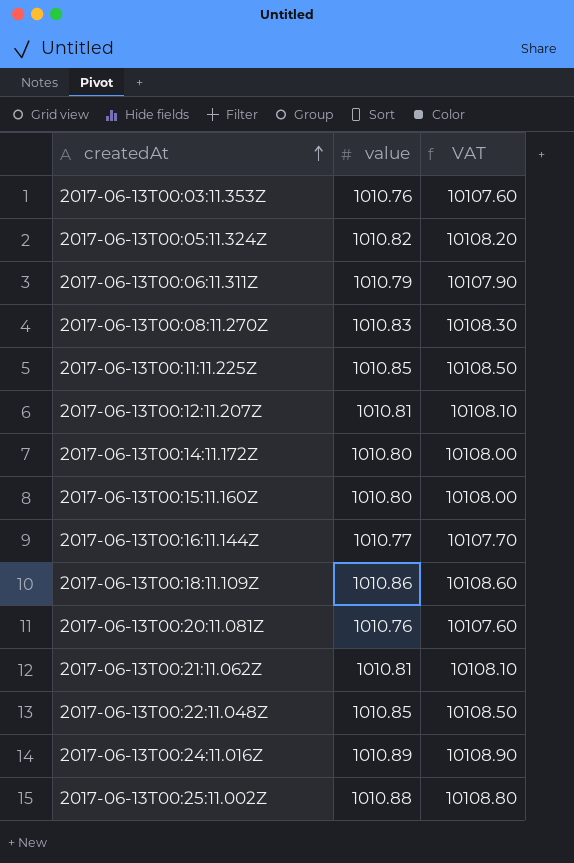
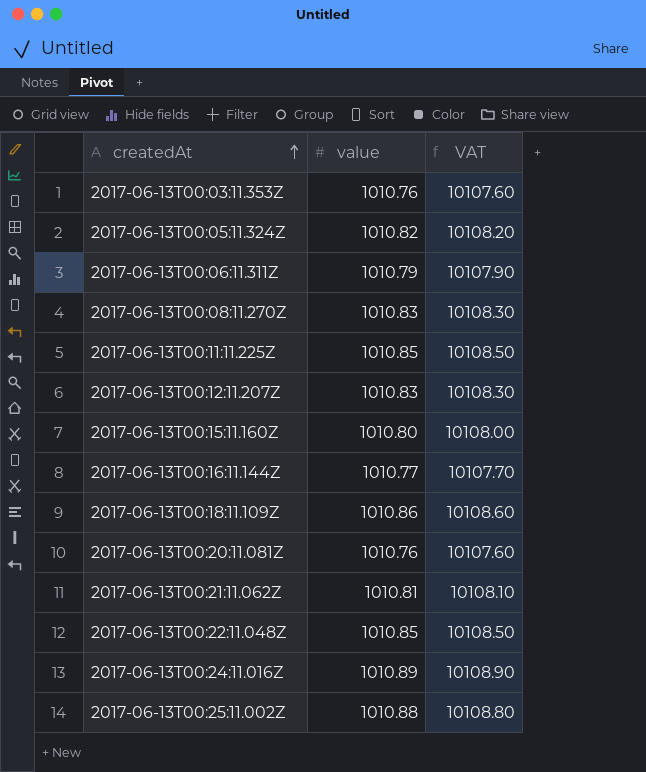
row 2017-06-13T00:14:11.172Z: 1010.80 | 10108.00 -> none
2017-06-13T00:12:11.207Z | value: 1010.81 -> 1010.83
2017-06-13T00:12:11.207Z | VAT: 10108.10 -> 10108.30

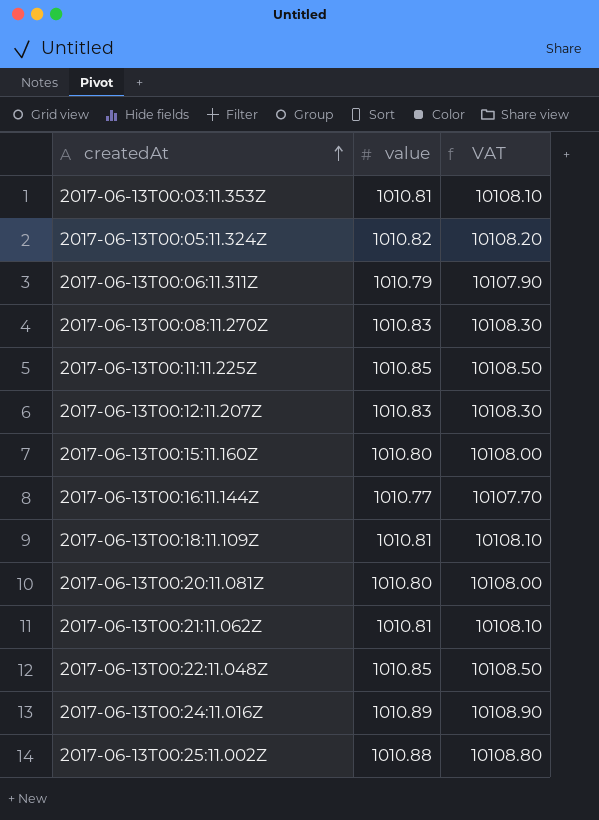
2017-06-13T00:03:11.353Z | value: 1010.76 -> 1010.81
2017-06-13T00:03:11.353Z | VAT: 10107.60 -> 10108.10
2017-06-13T00:18:11.109Z | value: 1010.86 -> 1010.81
2017-06-13T00:18:11.109Z | VAT: 10108.60 -> 10108.10
2017-06-13T00:20:11.081Z | value: 1010.76 -> 1010.80
2017-06-13T00:20:11.081Z | VAT: 10107.60 -> 10108.00

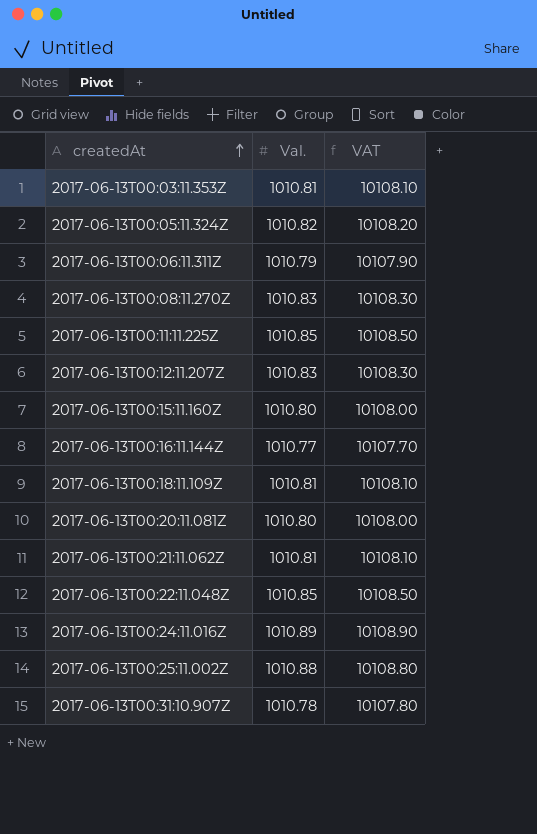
column name: value -> Val.
row 2017-06-13T00:31:10.907Z: none -> 1010.78 | 10107.80

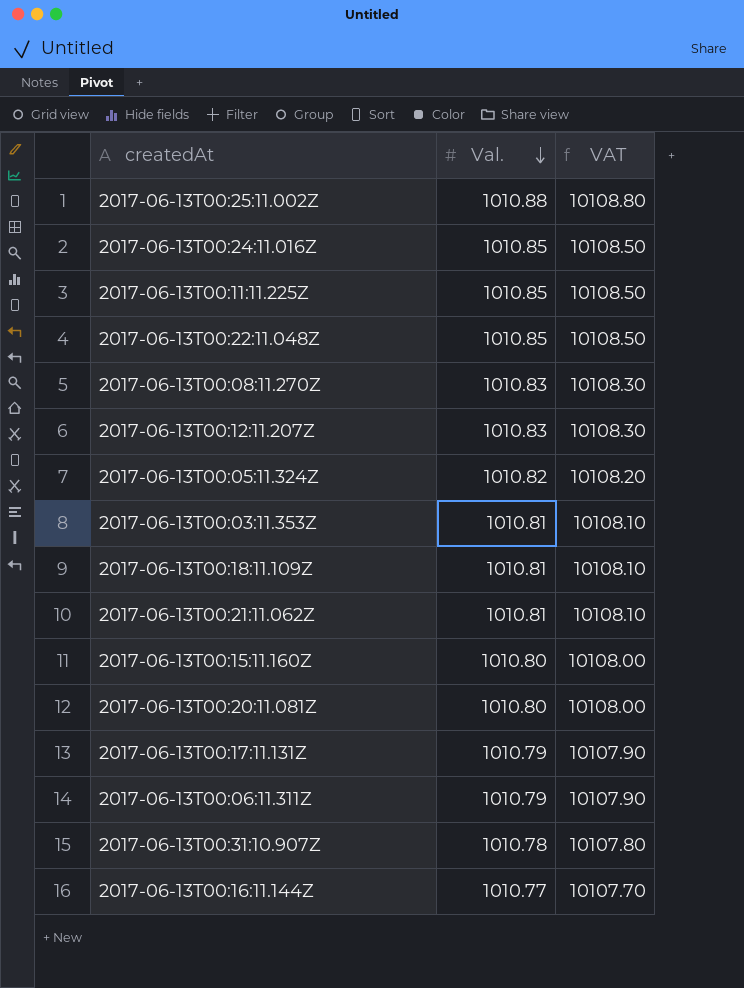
row order: createdAt ascending -> Val. descending
2017-06-13T00:24:11.016Z | Val.: 1010.89 -> 1010.85
2017-06-13T00:24:11.016Z | VAT: 10108.90 -> 10108.50
row 2017-06-13T00:17:11.131Z: none -> 1010.79 | 10107.90

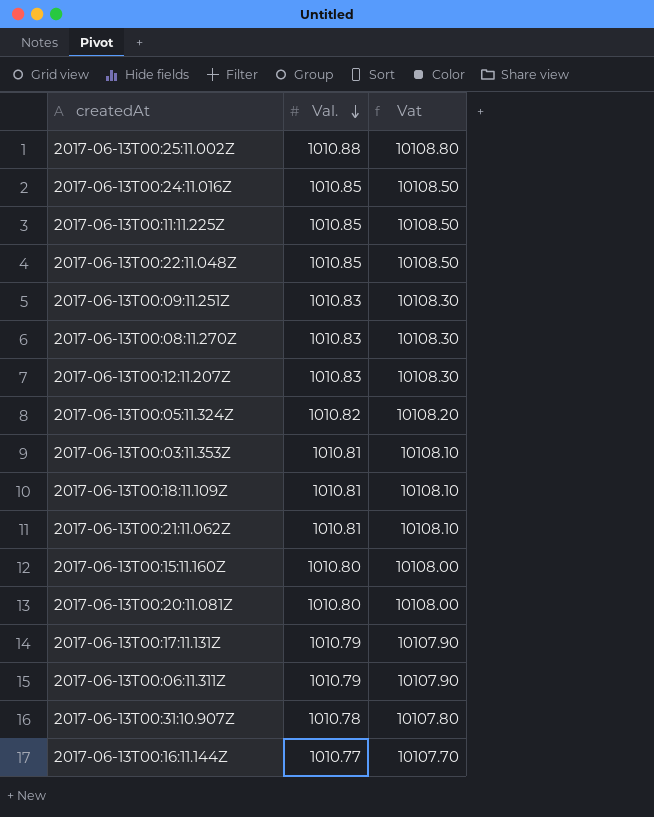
column name: VAT -> Vat
row 2017-06-13T00:09:11.251Z: none -> 1010.83 | 10108.30

